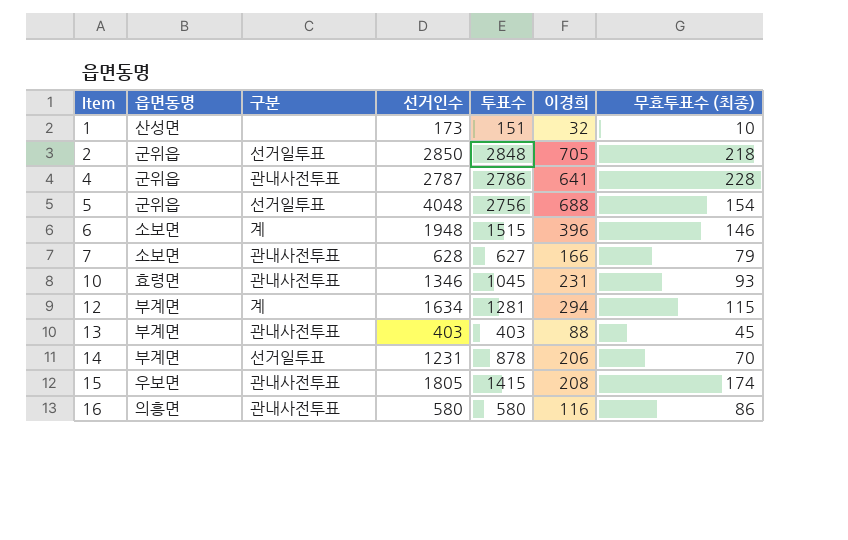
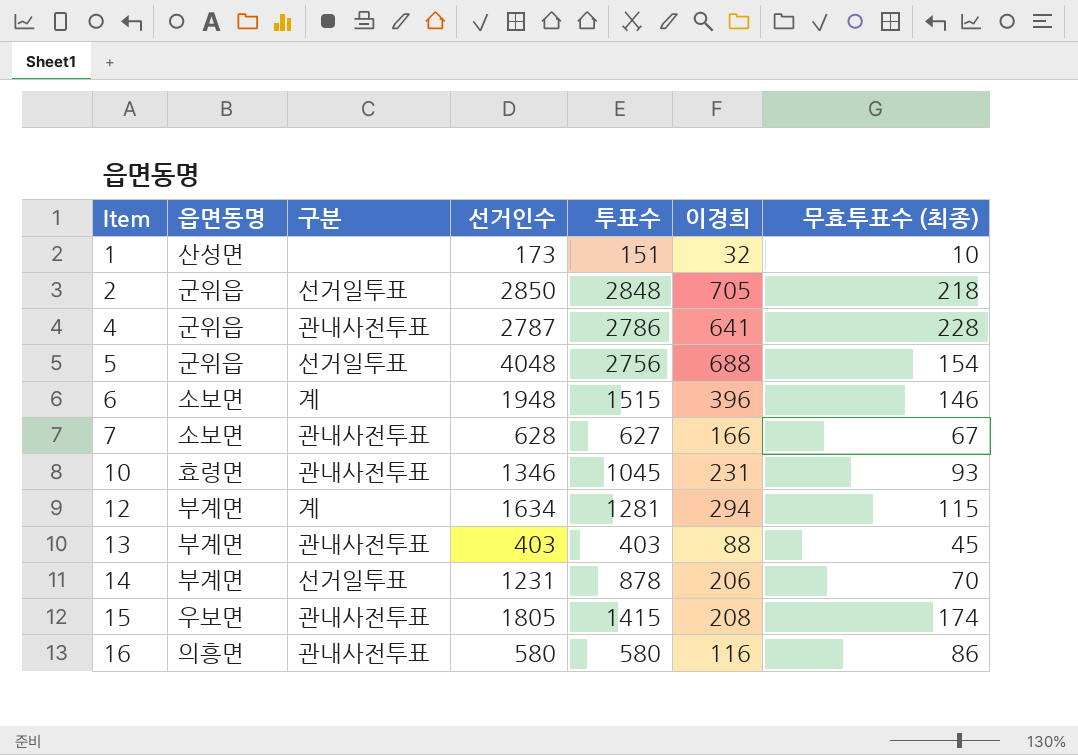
7 | 무효투표수 (최종): 79 -> 67

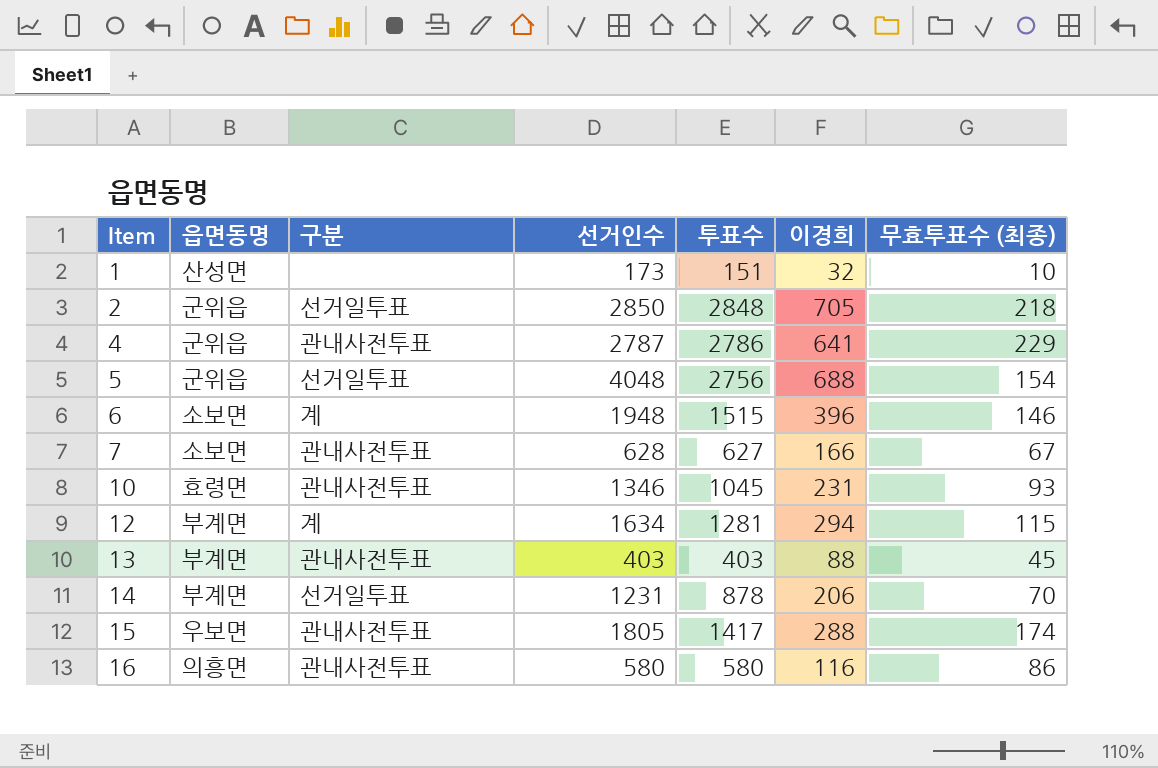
4 | 무효투표수 (최종): 228 -> 229
15 | 투표수: 1415 -> 1417
15 | 이경희: 208 -> 288

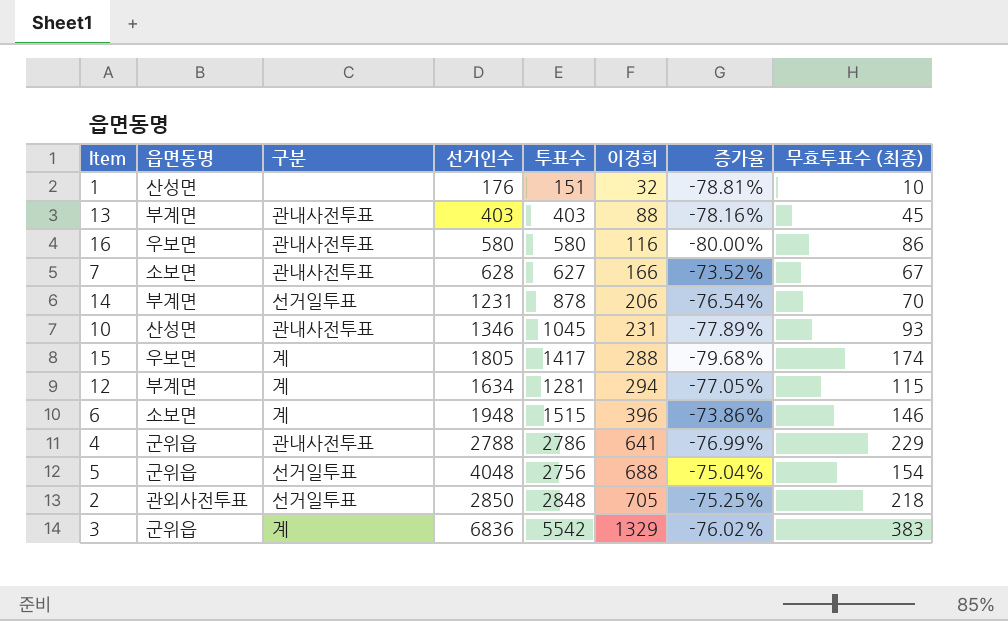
row order: Item ascending -> 이경희 ascending
column 증가율 | formula: none -> ([이경희] - [투표수]) / [투표수]
1 | 선거인수: 173 -> 176
16 | 읍면동명: 의흥면 -> 우보면
10 | 읍면동명: 효령면 -> 산성면
15 | 구분: 관내사전투표 -> 계
4 | 선거인수: 2787 -> 2788
2 | 읍면동명: 군위읍 -> 관외사전투표
row 3: none -> 군위읍 | 계 | 6836 | 5542 | 1329 | -76.02% | 383

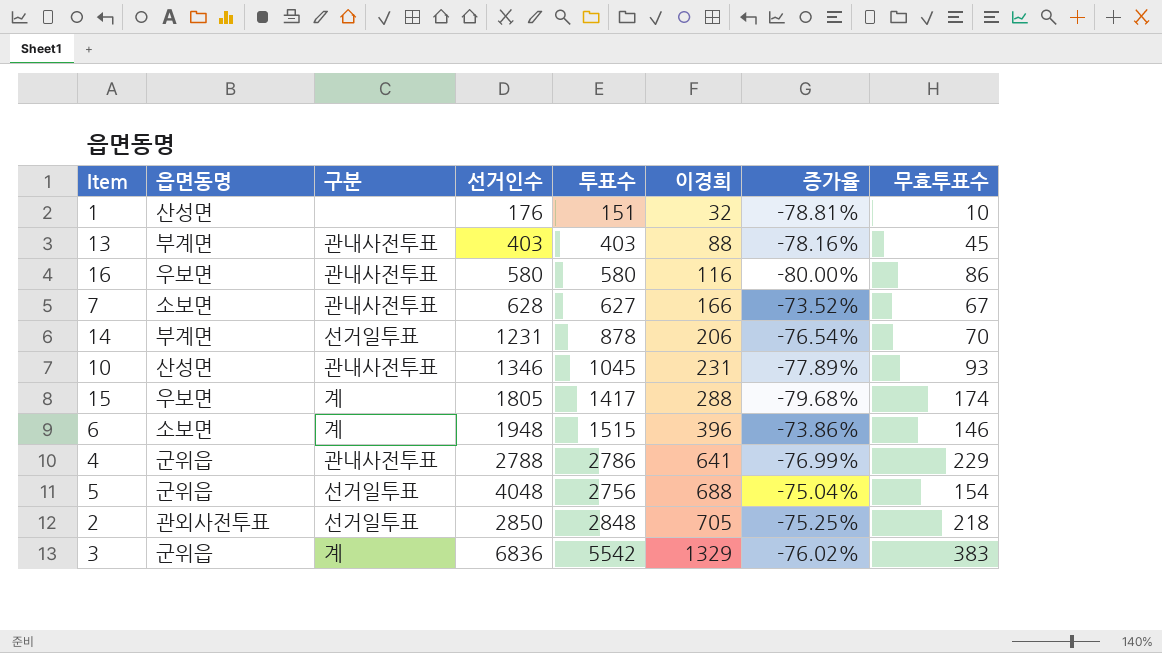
column name: 무효투표수 (최종) -> 무효투표수
row 12: 부계면 | 계 | 1634 | 1281 | 294 | -77.05% | 115 -> none

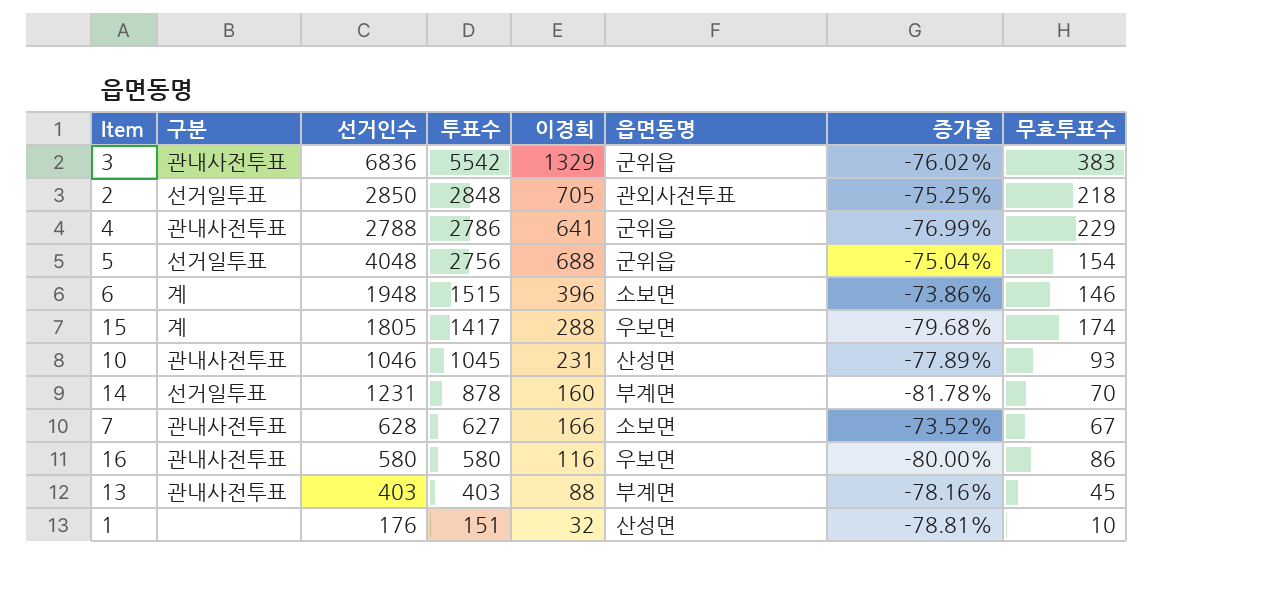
row order: 이경희 ascending -> 투표수 descending
column 읍면동명 | position: 2 -> 6
3 | 구분: 계 -> 관내사전투표
10 | 선거인수: 1346 -> 1046
14 | 이경희: 206 -> 160
14 | 증가율: -76.54% -> -81.78%

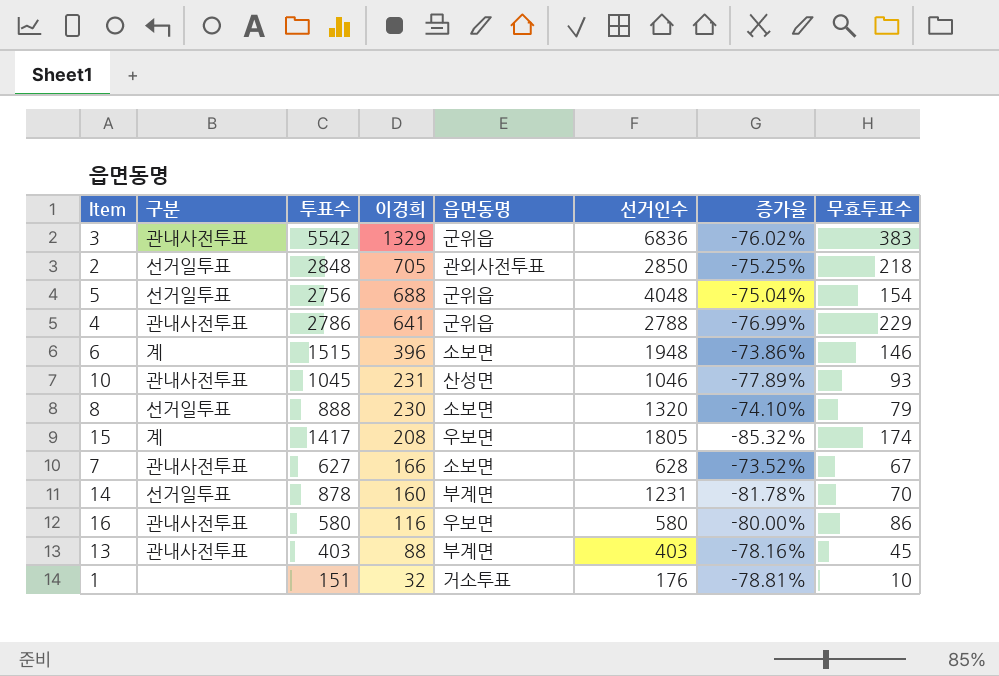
row order: 투표수 descending -> 이경희 descending
column 선거인수 | position: 3 -> 6
row 8: none -> 선거일투표 | 888 | 230 | 소보면 | 1320 | -74.10% | 79
15 | 이경희: 288 -> 208
15 | 증가율: -79.68% -> -85.32%
1 | 읍면동명: 산성면 -> 거소투표

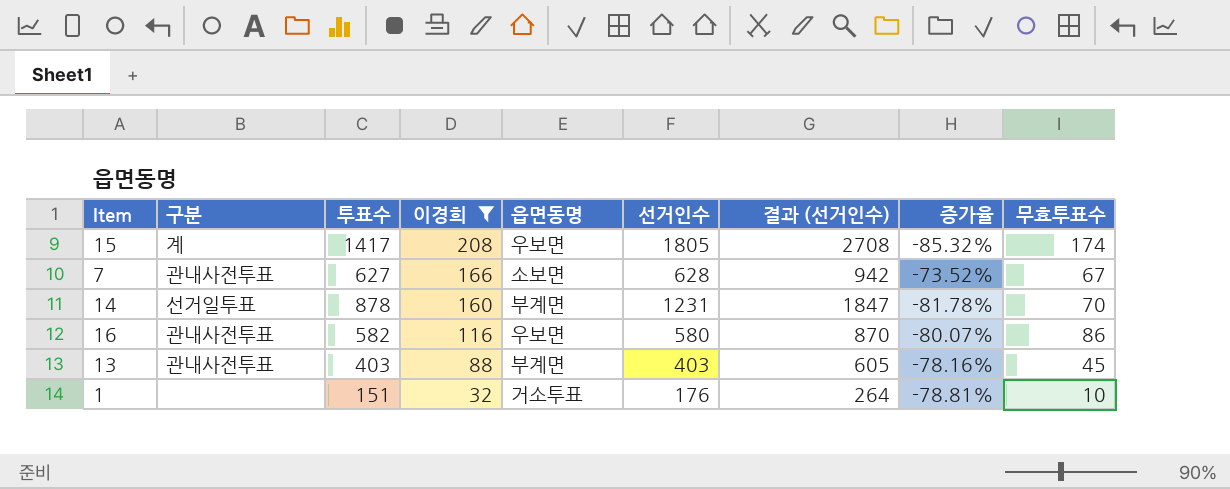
filter: none -> 이경희 <= 208
column 결과 (선거인수) | formula: none -> [선거인수] * 1.5
16 | 투표수: 580 -> 582
16 | 증가율: -80.00% -> -80.07%

